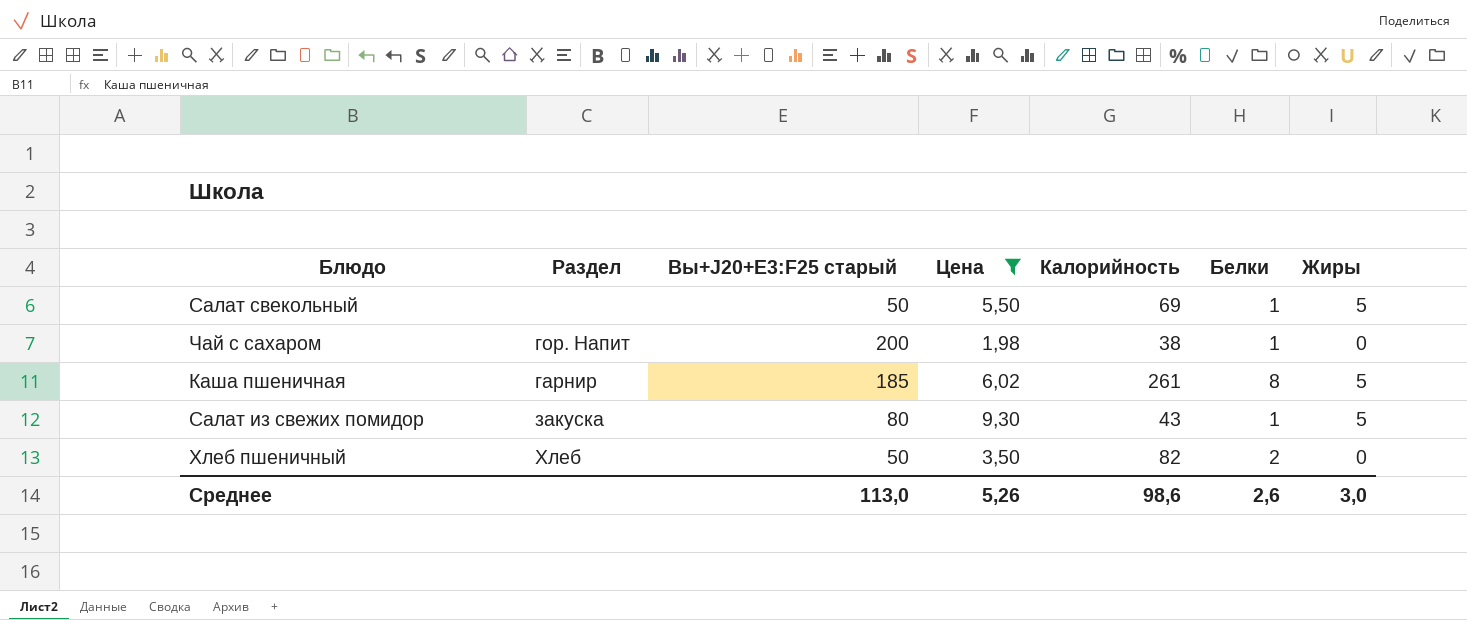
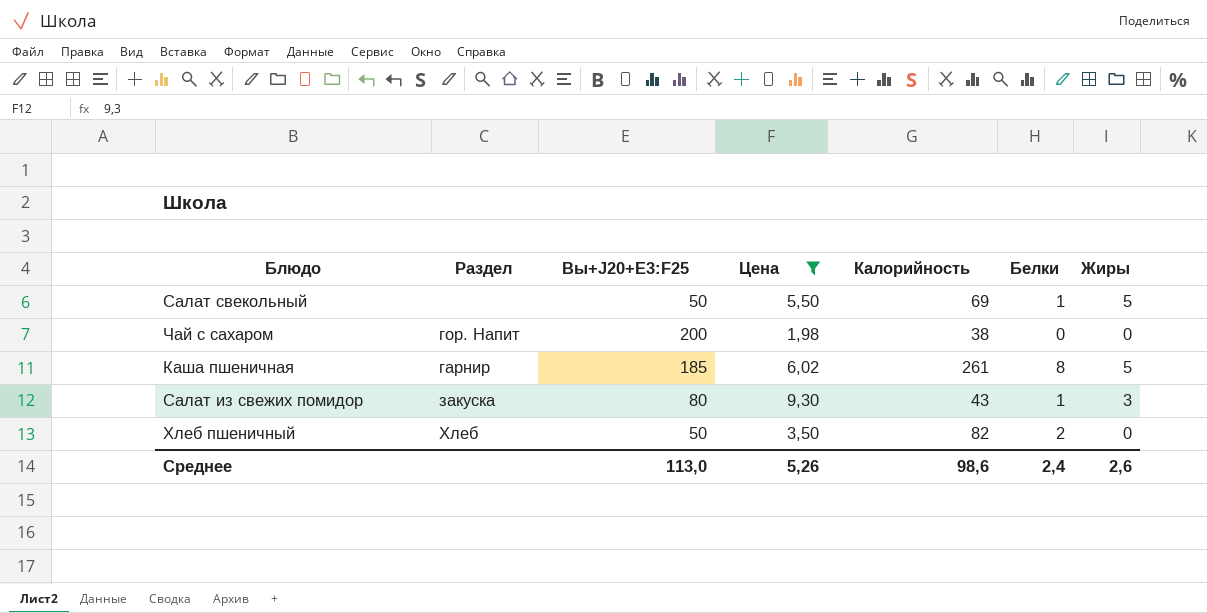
column name: Вы+J20+E3:F25 старый -> Вы+J20+E3:F25
Чай с сахаром | Белки: 1 -> 0
Салат из свежих помидор | Жиры: 5 -> 3
Среднее | Белки: 2,6 -> 2,4
Среднее | Жиры: 3,0 -> 2,6

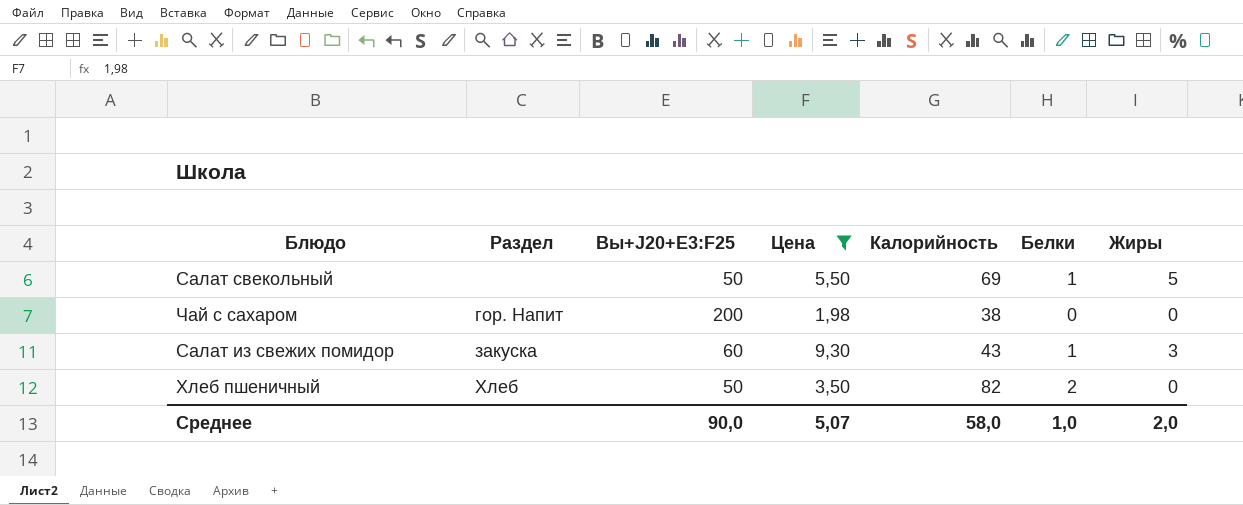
row Каша пшеничная: гарнир | 185 | 6,02 | 261 | 8 | 5 -> none
Салат из свежих помидор | Вы+J20+E3:F25: 80 -> 60
Среднее | Вы+J20+E3:F25: 113,0 -> 90,0
Среднее | Цена: 5,26 -> 5,07
Среднее | Калорийность: 98,6 -> 58,0
Среднее | Белки: 2,4 -> 1,0
Среднее | Жиры: 2,6 -> 2,0

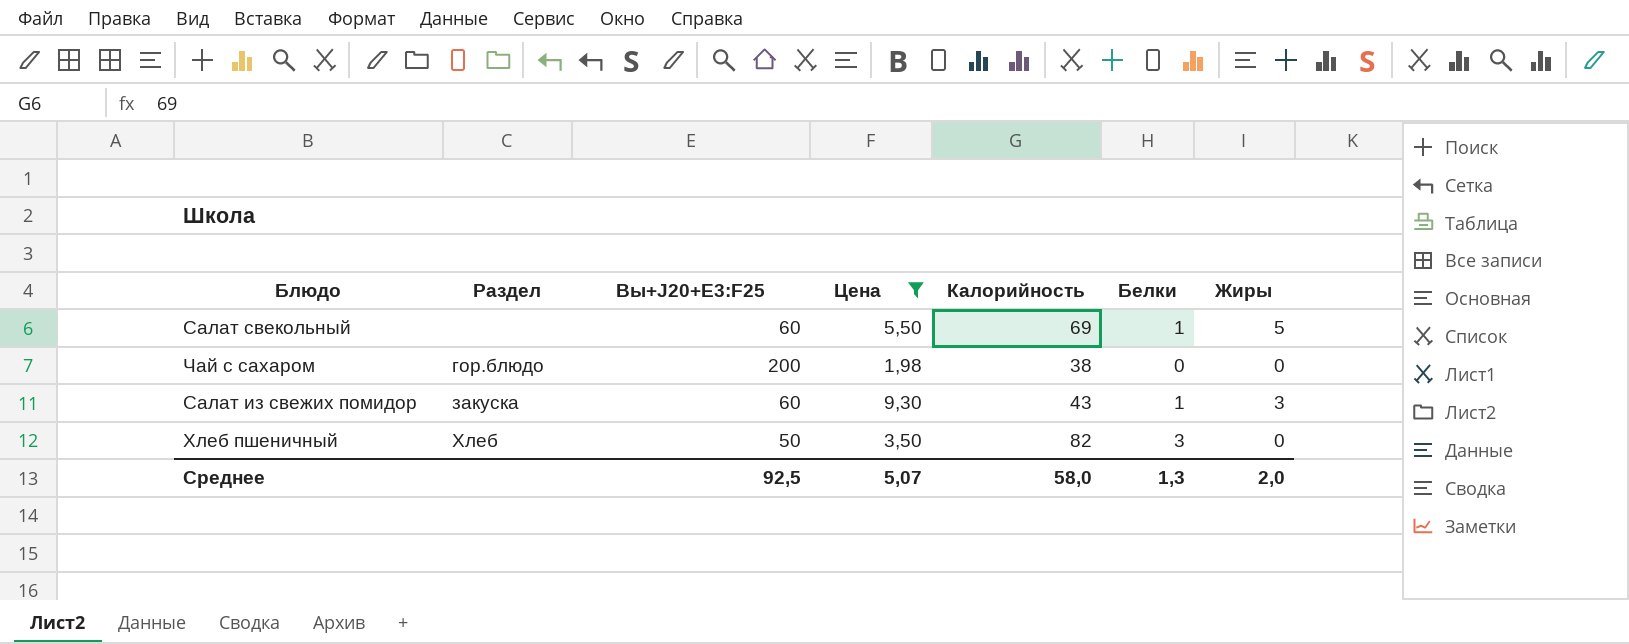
Салат свекольный | Вы+J20+E3:F25: 50 -> 60
Чай с сахаром | Раздел: гор. Напит -> гор.блюдо
Хлеб пшеничный | Белки: 2 -> 3
Среднее | Вы+J20+E3:F25: 90,0 -> 92,5
Среднее | Белки: 1,0 -> 1,3

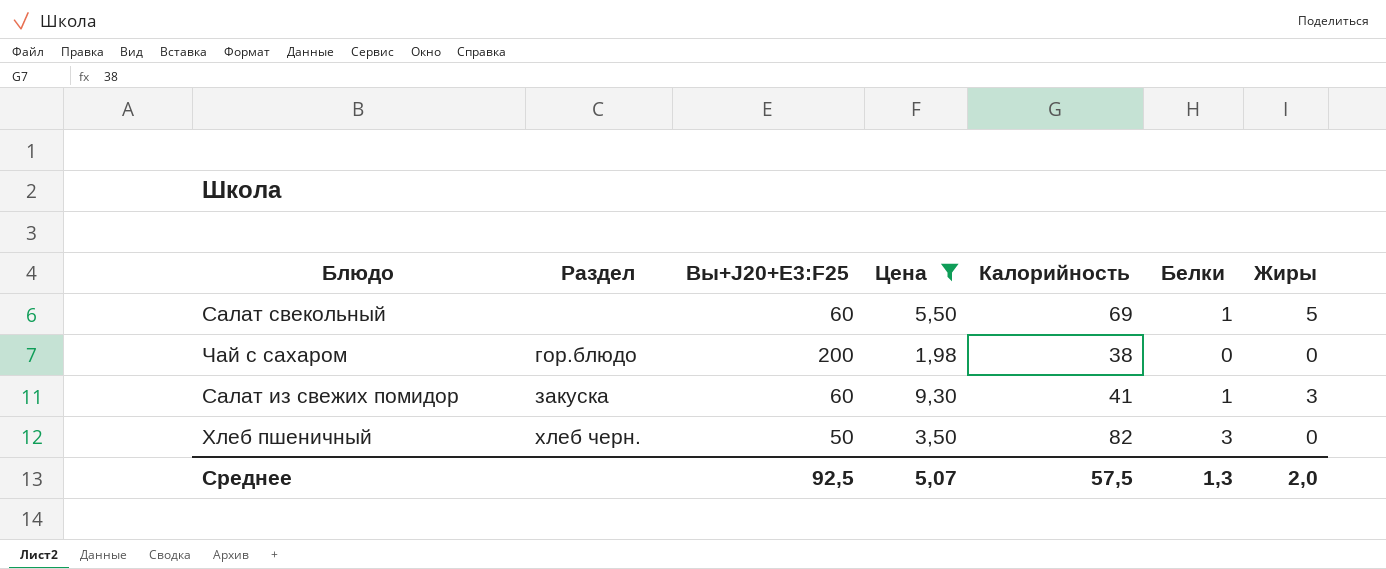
Салат из свежих помидор | Калорийность: 43 -> 41
Хлеб пшеничный | Раздел: Хлеб -> хлеб черн.
Среднее | Калорийность: 58,0 -> 57,5

